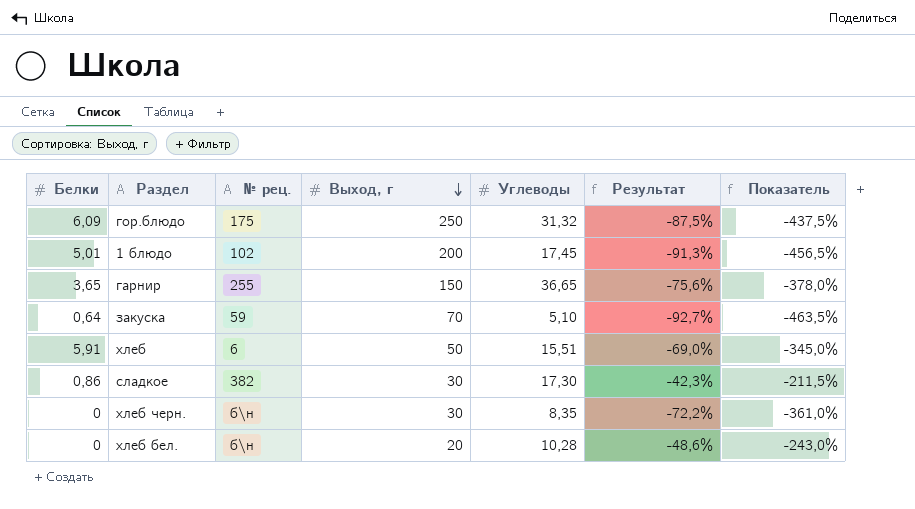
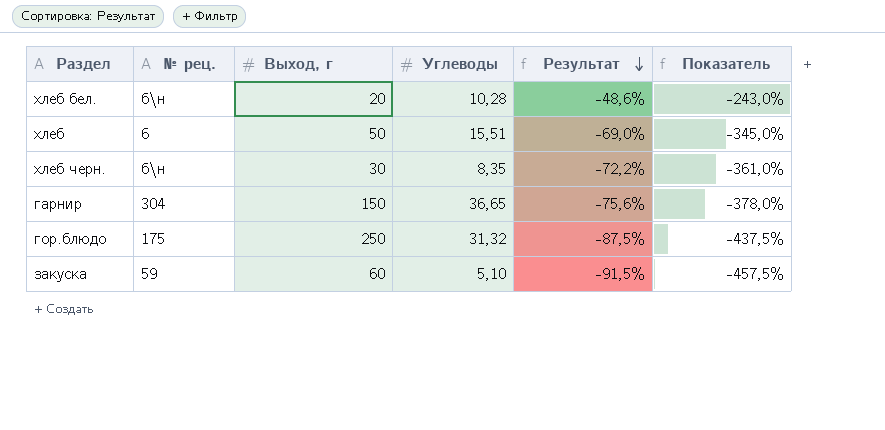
row order: Выход, г descending -> Результат descending
column Белки | position: 1 -> none
row 1 блюдо: 5,01 | 102 | 200 | 17,45 | -91,3% | -456,5% -> none
row сладкое: 0,86 | 382 | 30 | 17,30 | -42,3% | -211,5% -> none
гарнир | № рец.: 255 -> 304
закуска | Выход, г: 70 -> 60
закуска | Результат: -92,7% -> -91,5%
закуска | Показатель: -463,5% -> -457,5%

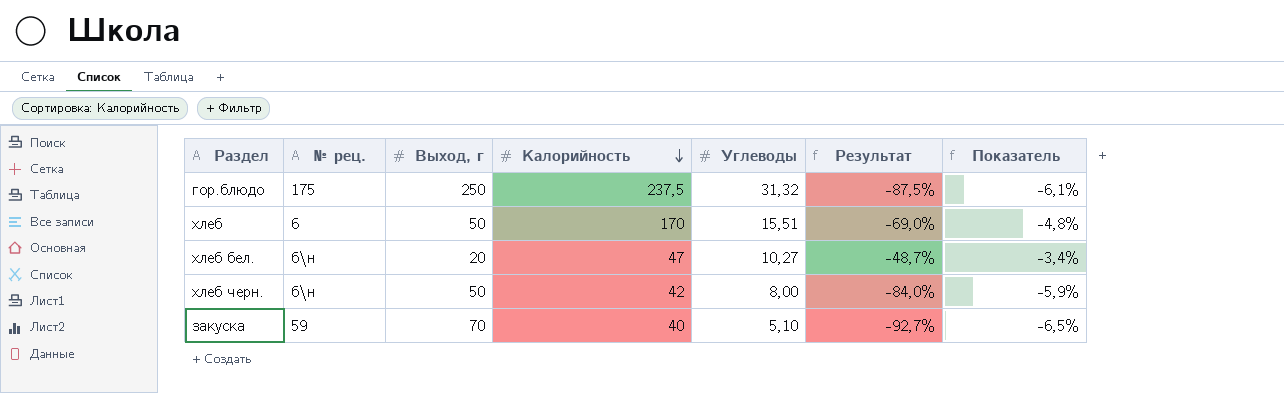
row order: Результат descending -> Калорийность descending
column Калорийность | position: none -> 4
column Показатель | formula: [Результат] * 5 -> [Результат] * 0,07
row гарнир: 304 | 150 | 36,65 | -75,6% | -378,0% -> none
хлеб бел. | Углеводы: 10,28 -> 10,27
хлеб бел. | Результат: -48,6% -> -48,7%
хлеб черн. | Выход, г: 30 -> 50
хлеб черн. | Углеводы: 8,35 -> 8,00
хлеб черн. | Результат: -72,2% -> -84,0%
закуска | Выход, г: 60 -> 70
закуска | Результат: -91,5% -> -92,7%

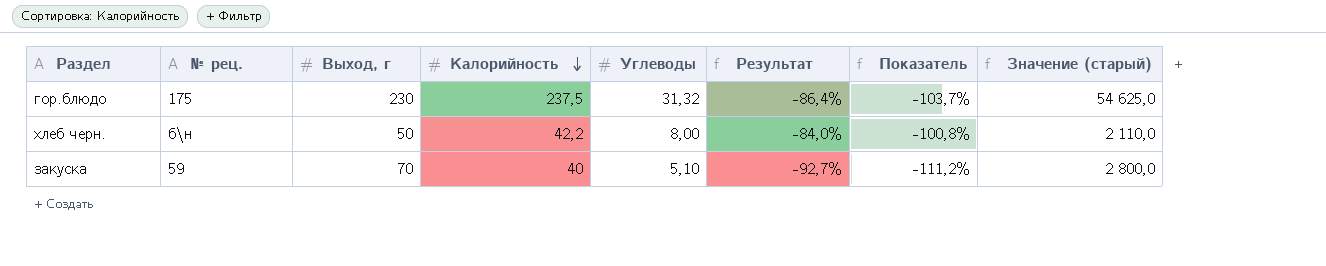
column Показатель | formula: [Результат] * 0,07 -> [Результат] * 1,2
column Значение (старый) | formula: none -> [Выход, г] * [Калорийность]
row хлеб: 6 | 50 | 170 | 15,51 | -69,0% | -4,8% -> none
row хлеб бел.: б\н | 20 | 47 | 10,27 | -48,7% | -3,4% -> none
гор.блюдо | Выход, г: 250 -> 230
гор.блюдо | Результат: -87,5% -> -86,4%
хлеб черн. | Калорийность: 42 -> 42,2

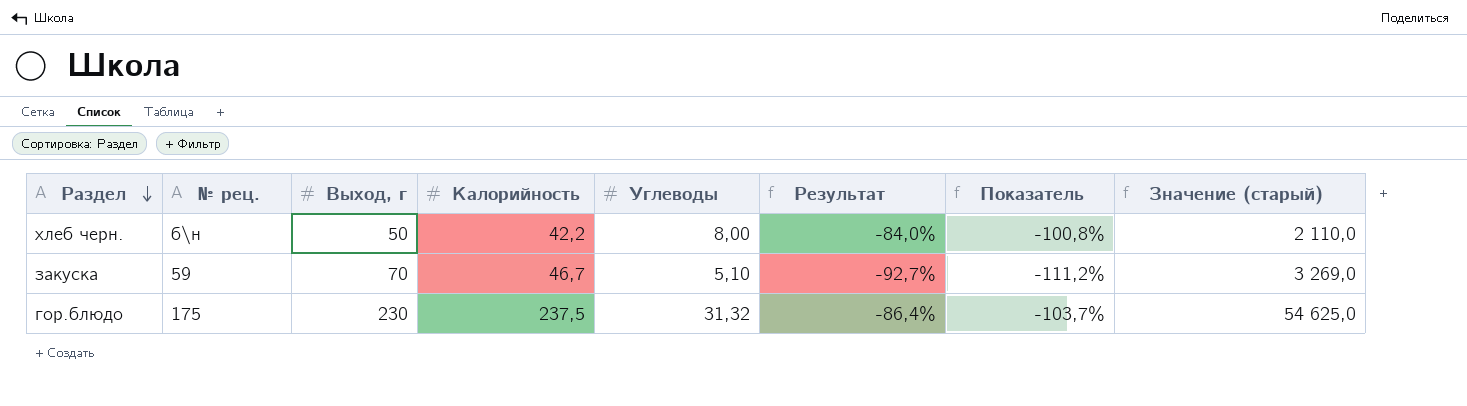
row order: Калорийность descending -> Раздел descending
закуска | Калорийность: 40 -> 46,7
закуска | Значение (старый): 2 800,0 -> 3 269,0

